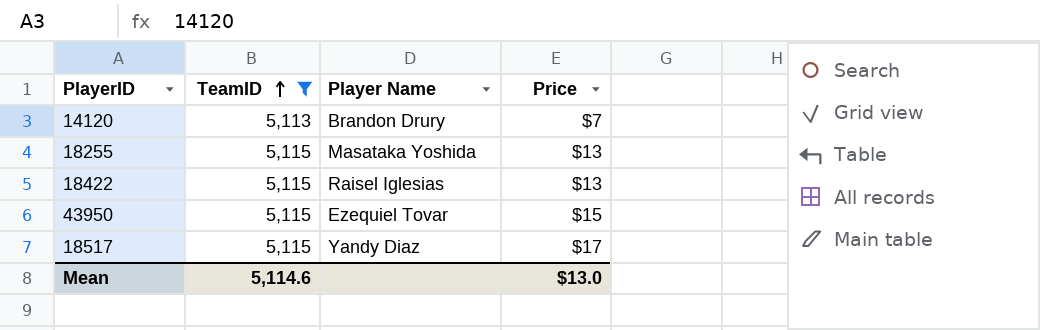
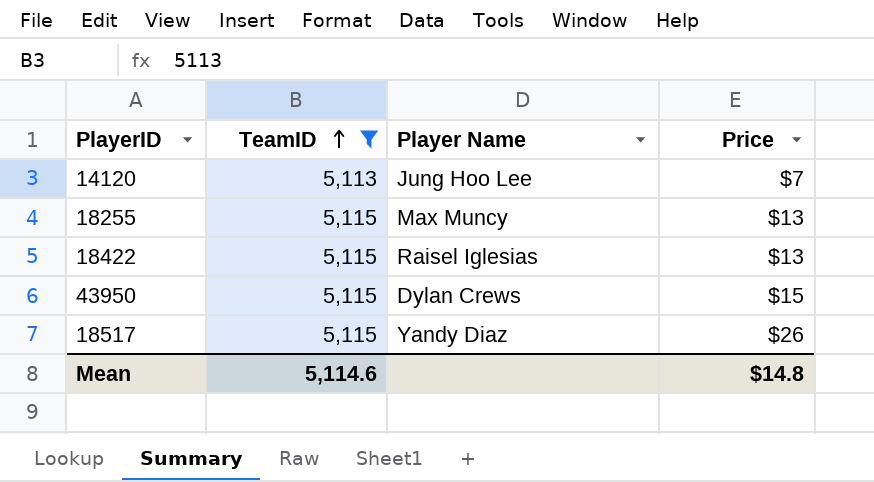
14120 | Player Name: Brandon Drury -> Jung Hoo Lee
18255 | Player Name: Masataka Yoshida -> Max Muncy
43950 | Player Name: Ezequiel Tovar -> Dylan Crews
18517 | Price: $17 -> $26
Mean | Price: $13.0 -> $14.8

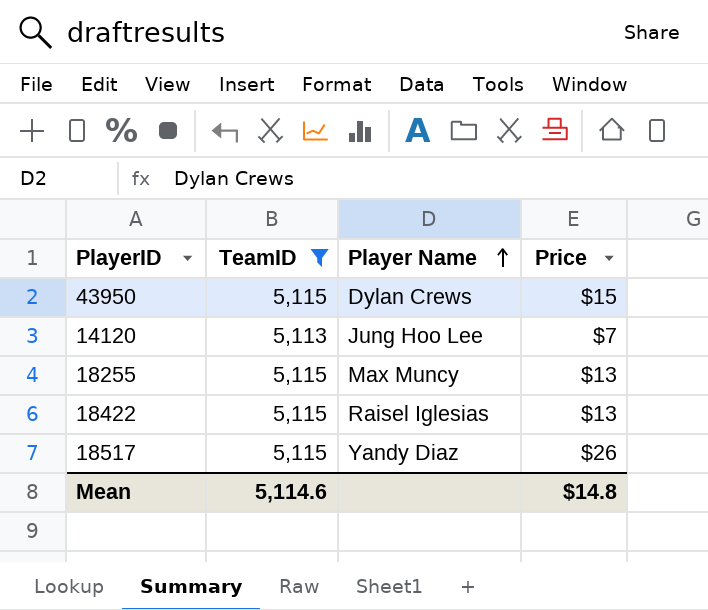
row order: TeamID ascending -> Player Name ascending

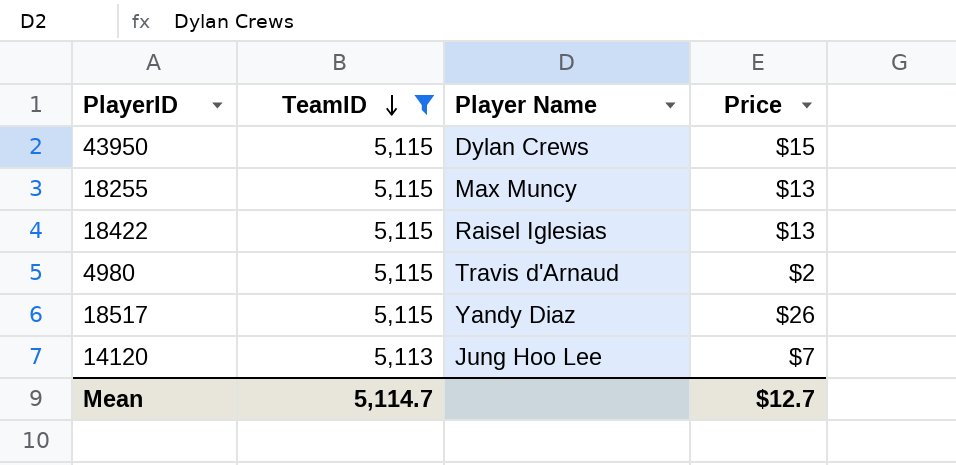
row order: Player Name ascending -> TeamID descending
row 4980: none -> 5,115 | Travis d'Arnaud | $2
Mean | TeamID: 5,114.6 -> 5,114.7
Mean | Price: $14.8 -> $12.7

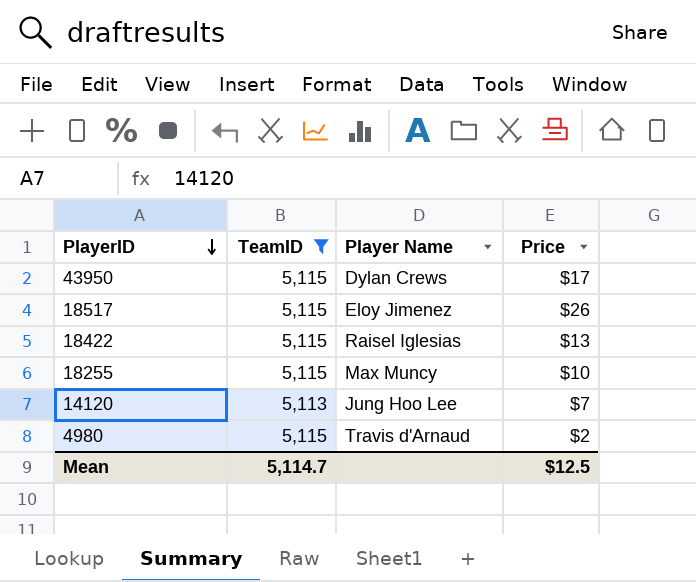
row order: TeamID descending -> PlayerID descending
43950 | Price: $15 -> $17
18517 | Player Name: Yandy Diaz -> Eloy Jimenez
18255 | Price: $13 -> $10
Mean | Price: $12.7 -> $12.5

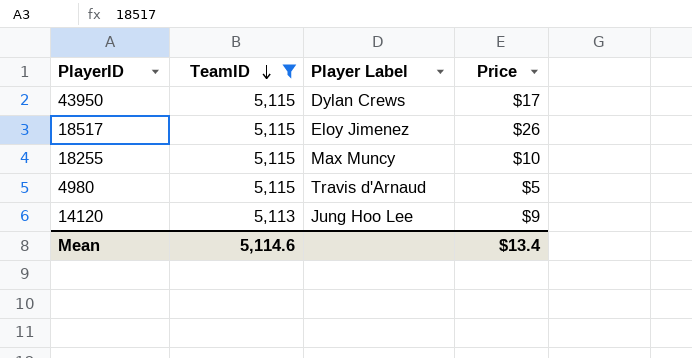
row order: PlayerID descending -> TeamID descending
column name: Player Name -> Player Label
row 18422: 5,115 | Raisel Iglesias | $13 -> none
4980 | Price: $2 -> $5
14120 | Price: $7 -> $9
Mean | TeamID: 5,114.7 -> 5,114.6
Mean | Price: $12.5 -> $13.4

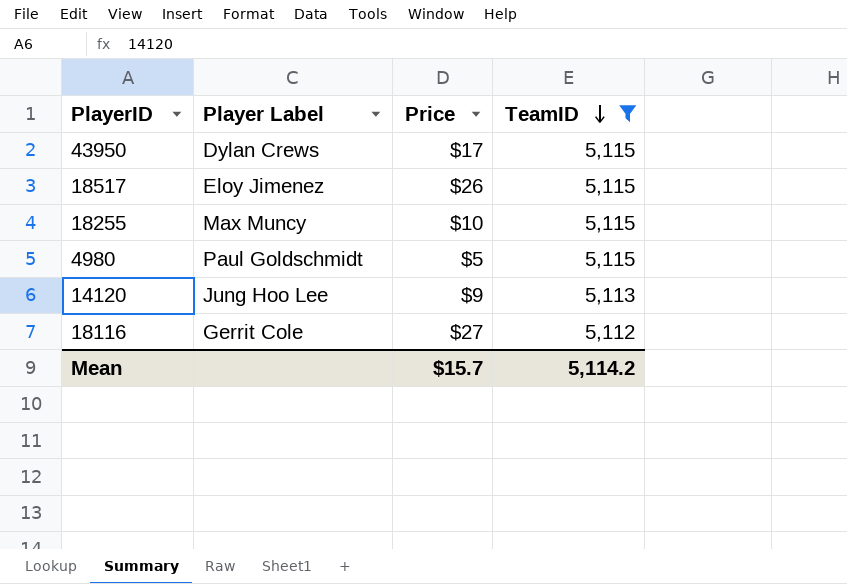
column TeamID | position: 2 -> 4
4980 | Player Label: Travis d'Arnaud -> Paul Goldschmidt
row 18116: none -> Gerrit Cole | $27 | 5,112
Mean | Price: $13.4 -> $15.7
Mean | TeamID: 5,114.6 -> 5,114.2

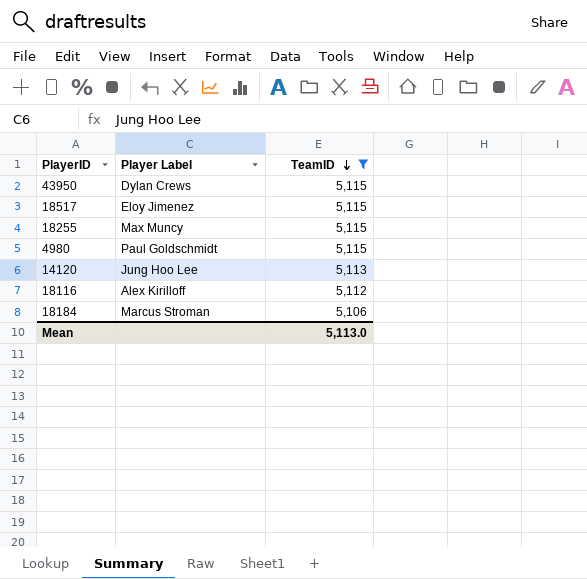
column Price | position: 3 -> none
18116 | Player Label: Gerrit Cole -> Alex Kirilloff
row 18184: none -> Marcus Stroman | 5,106
Mean | TeamID: 5,114.2 -> 5,113.0

